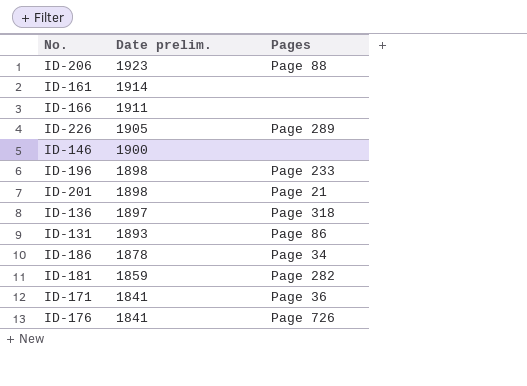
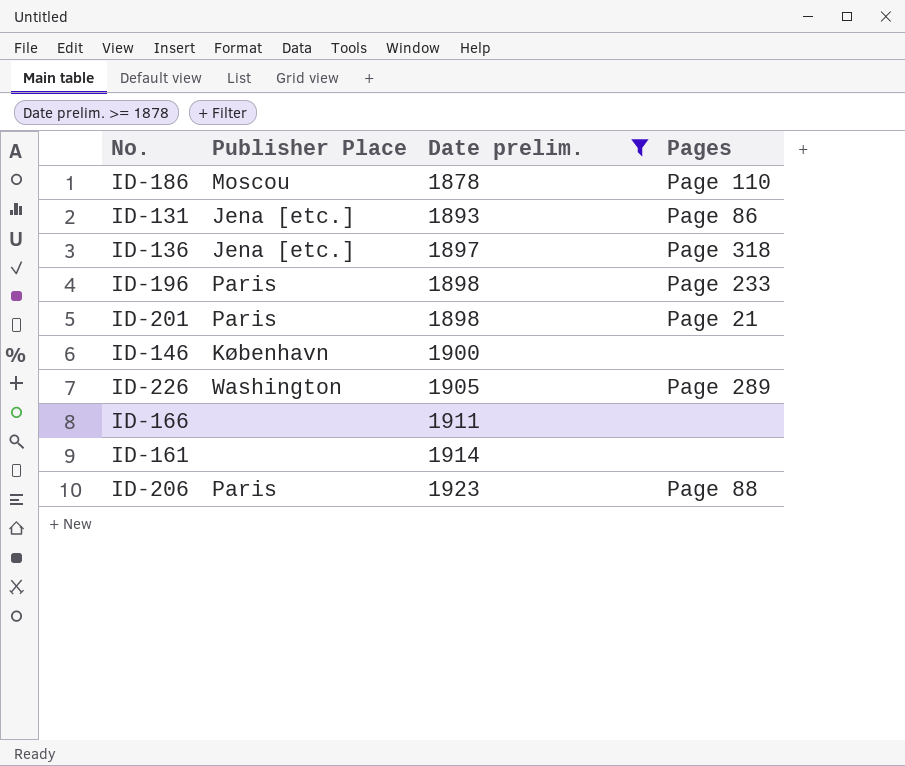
filter: none -> Date prelim. >= 1878
row order: Date prelim. descending -> Date prelim. ascending
column Publisher Place | position: none -> 2
ID-186 | Pages: Page 34 -> Page 110

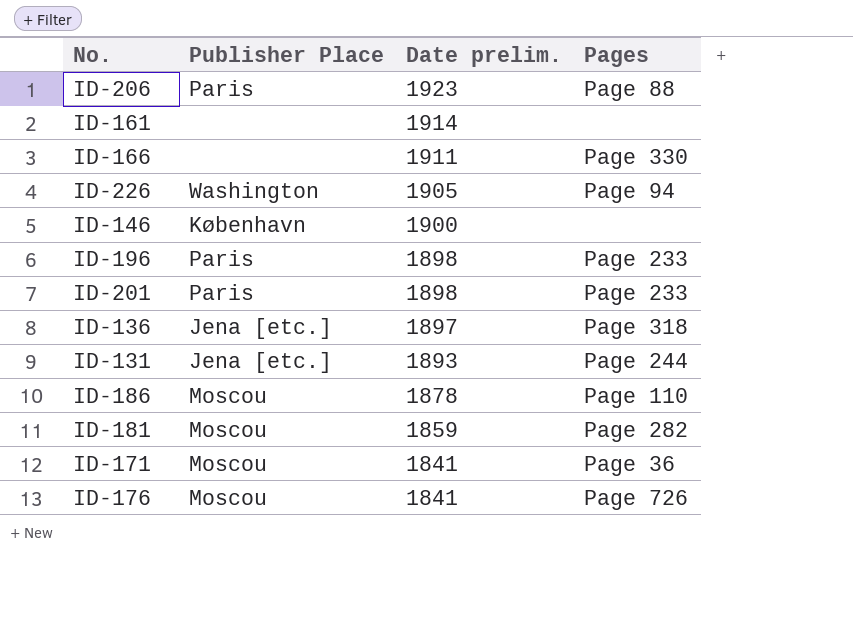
filter: Date prelim. >= 1878 -> none
row order: Date prelim. ascending -> Date prelim. descending
ID-166 | Pages: none -> Page 330
ID-226 | Pages: Page 289 -> Page 94
ID-201 | Pages: Page 21 -> Page 233
ID-131 | Pages: Page 86 -> Page 244

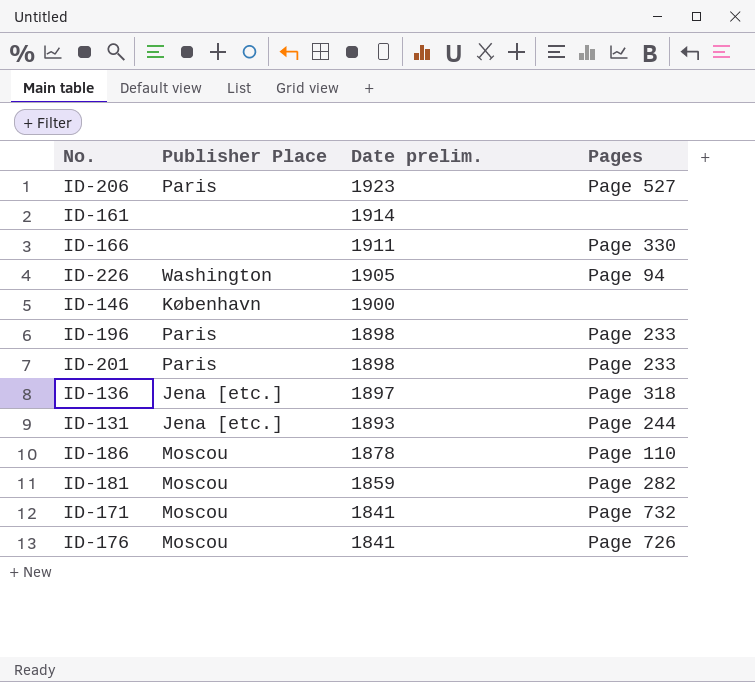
ID-206 | Pages: Page 88 -> Page 527
ID-171 | Pages: Page 36 -> Page 732

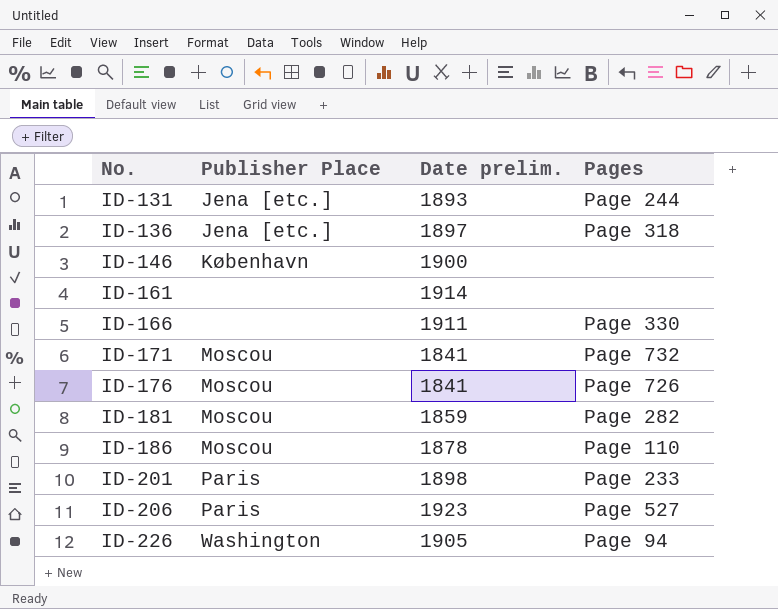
row order: Date prelim. descending -> No. ascending
row ID-196: Paris | 1898 | Page 233 -> none

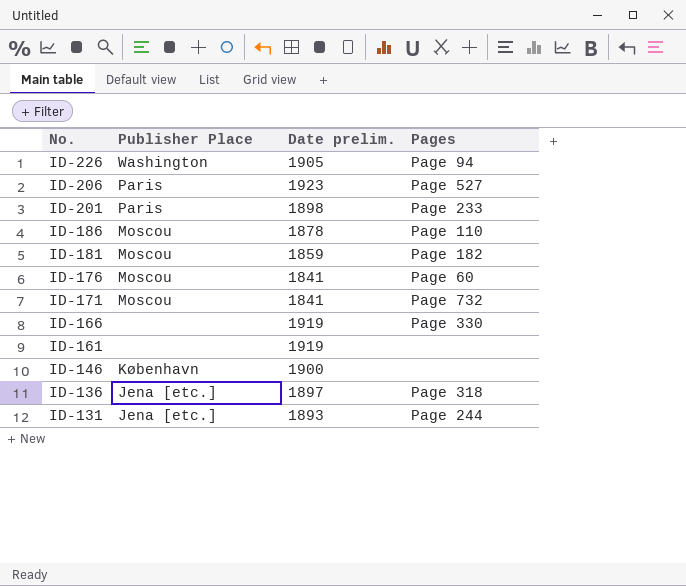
row order: No. ascending -> No. descending
ID-181 | Pages: Page 282 -> Page 182
ID-176 | Pages: Page 726 -> Page 60
ID-166 | Date prelim.: 1911 -> 1919
ID-161 | Date prelim.: 1914 -> 1919

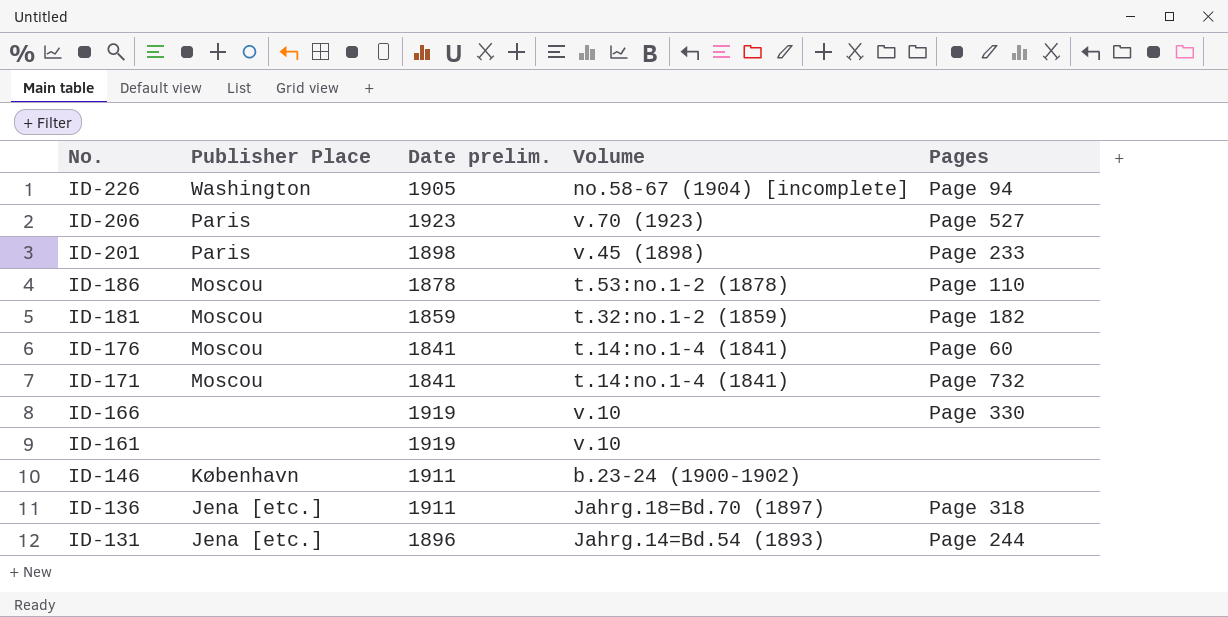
column Volume | position: none -> 4
ID-146 | Date prelim.: 1900 -> 1911
ID-136 | Date prelim.: 1897 -> 1911
ID-131 | Date prelim.: 1893 -> 1896

